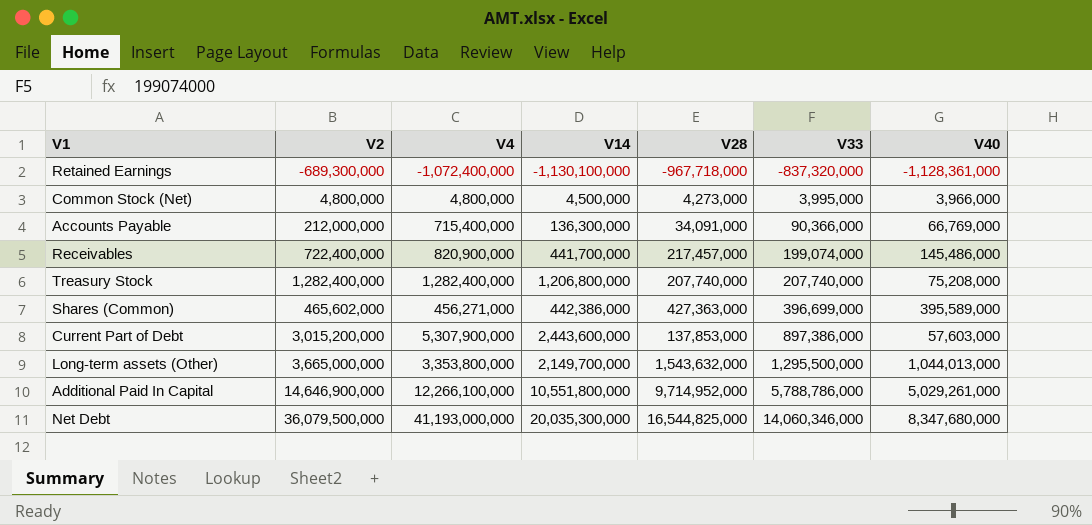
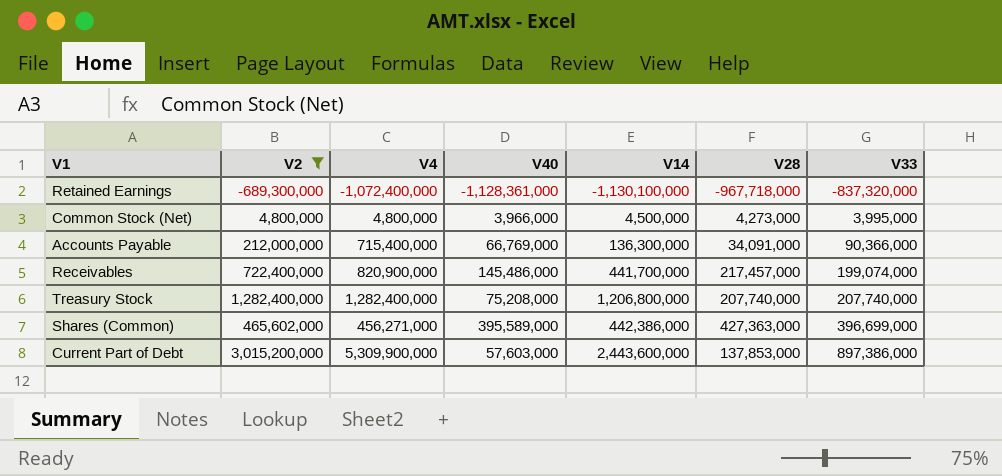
filter: none -> V2 <= 3,015,200,000
column V40 | position: 7 -> 4
Current Part of Debt | V4: 5,307,900,000 -> 5,309,900,000

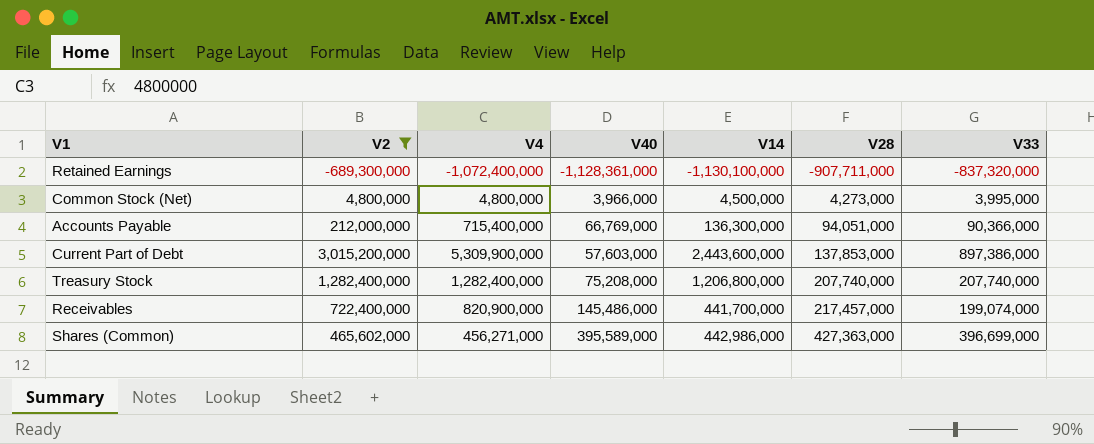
row order: V33 ascending -> V28 ascending
Retained Earnings | V28: -967,718,000 -> -907,711,000
Accounts Payable | V28: 34,091,000 -> 94,051,000
Shares (Common) | V14: 442,386,000 -> 442,986,000

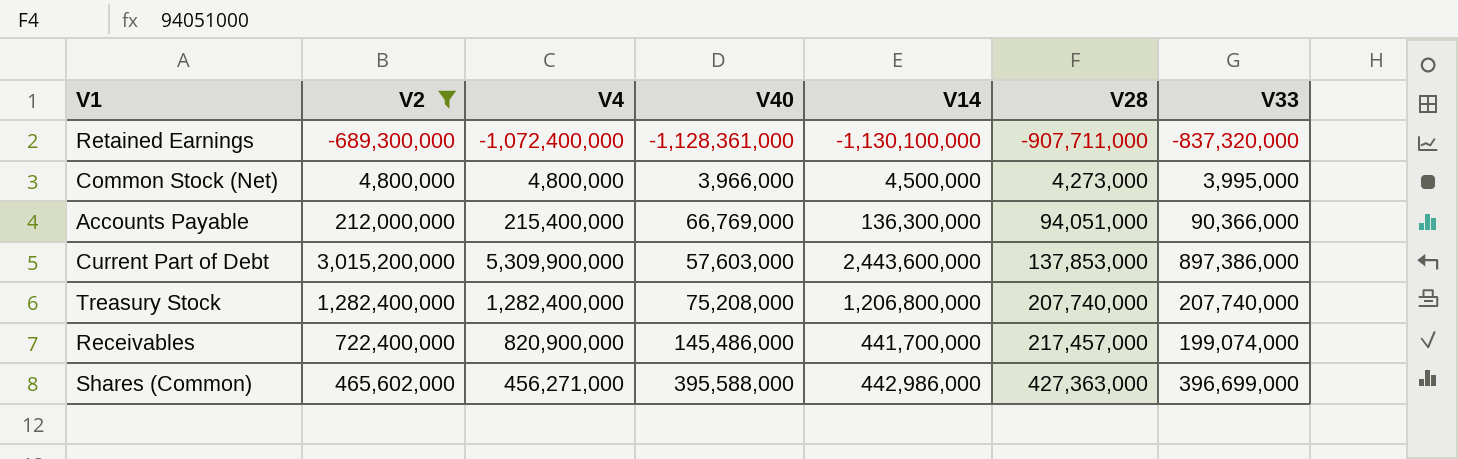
Accounts Payable | V4: 715,400,000 -> 215,400,000
Shares (Common) | V40: 395,589,000 -> 395,588,000

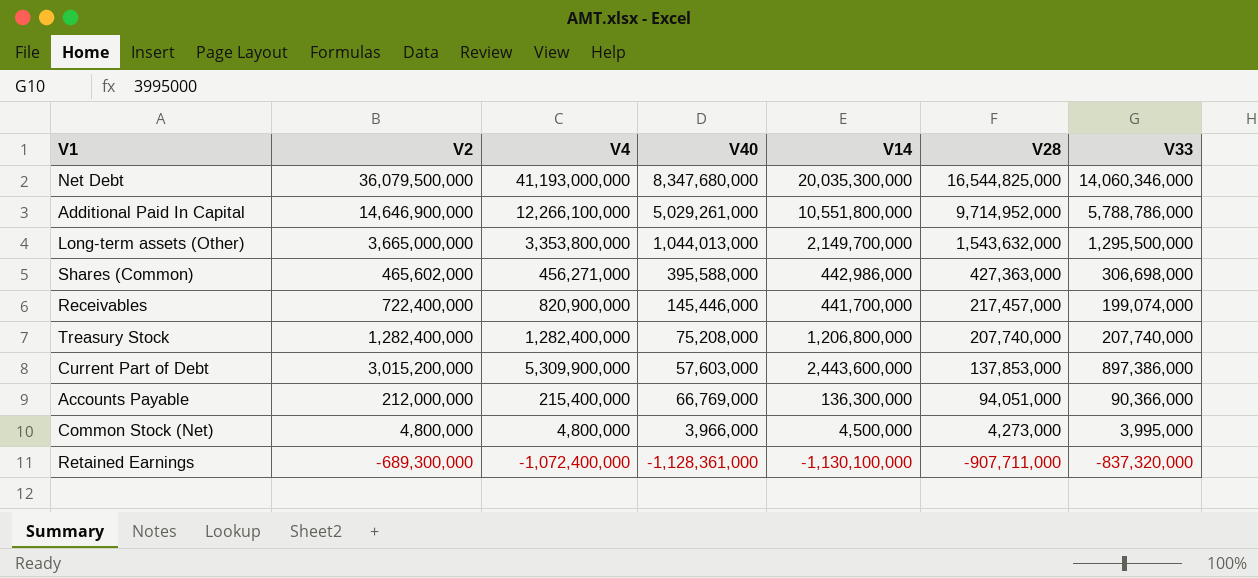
filter: V2 <= 3,015,200,000 -> none
row order: V28 ascending -> V28 descending
Shares (Common) | V33: 396,699,000 -> 306,698,000
Receivables | V40: 145,486,000 -> 145,446,000

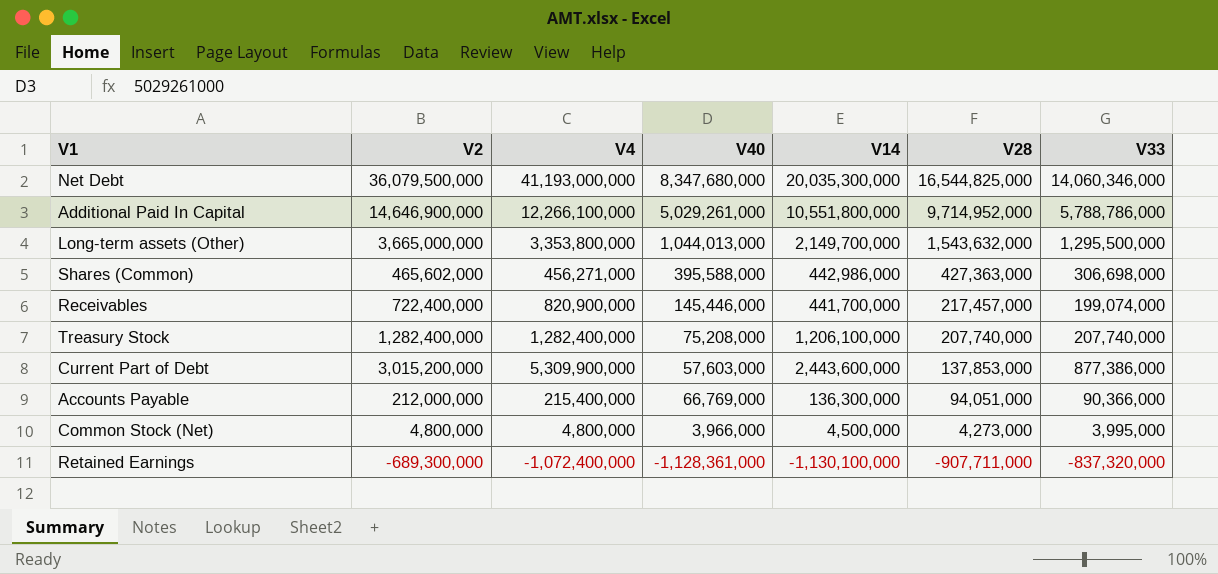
Treasury Stock | V14: 1,206,800,000 -> 1,206,100,000
Current Part of Debt | V33: 897,386,000 -> 877,386,000

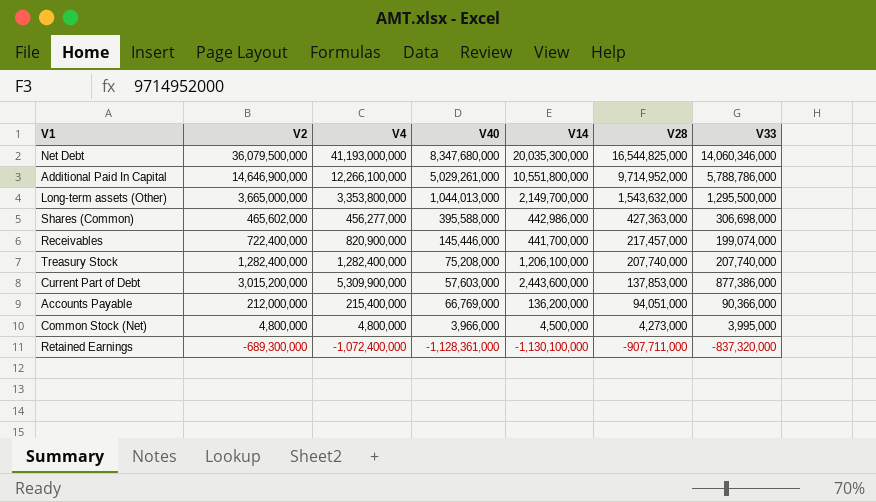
Shares (Common) | V4: 456,271,000 -> 456,277,000
Accounts Payable | V14: 136,300,000 -> 136,200,000

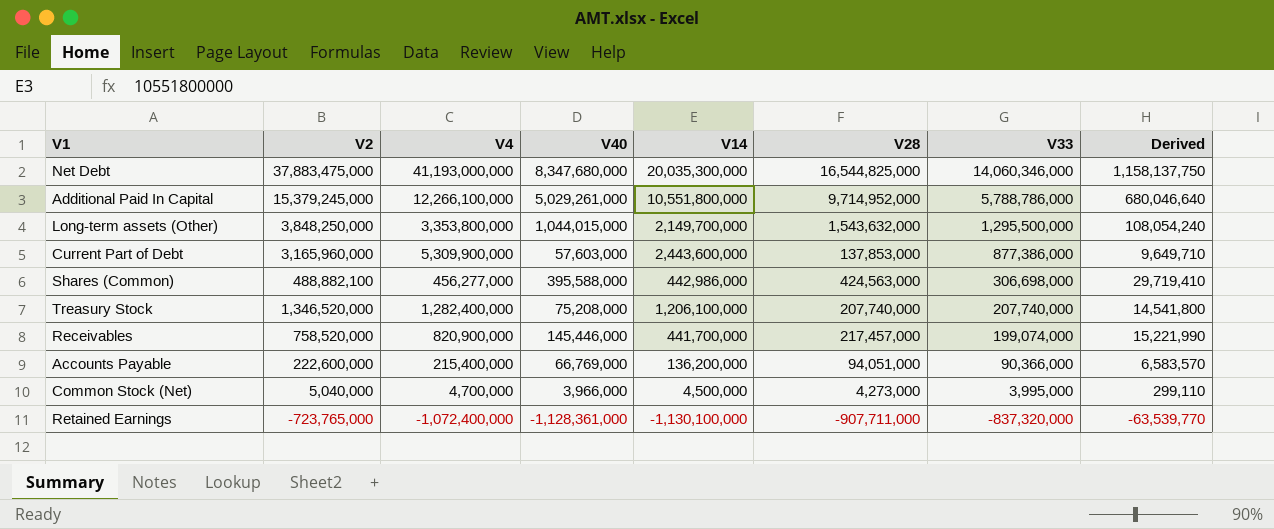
row order: V28 descending -> V33 descending
column Derived | formula: none -> [V28] * 0.07
Net Debt | V2: 36,079,500,000 -> 37,883,475,000
Additional Paid In Capital | V2: 14,646,900,000 -> 15,379,245,000
Long-term assets (Other) | V2: 3,665,000,000 -> 3,848,250,000
Long-term assets (Other) | V40: 1,044,013,000 -> 1,044,015,000
Current Part of Debt | V2: 3,015,200,000 -> 3,165,960,000
Shares (Common) | V2: 465,602,000 -> 488,882,100
Shares (Common) | V28: 427,363,000 -> 424,563,000
Treasury Stock | V2: 1,282,400,000 -> 1,346,520,000
Receivables | V2: 722,400,000 -> 758,520,000
Accounts Payable | V2: 212,000,000 -> 222,600,000
Common Stock (Net) | V2: 4,800,000 -> 5,040,000
Common Stock (Net) | V4: 4,800,000 -> 4,700,000
Retained Earnings | V2: -689,300,000 -> -723,765,000

